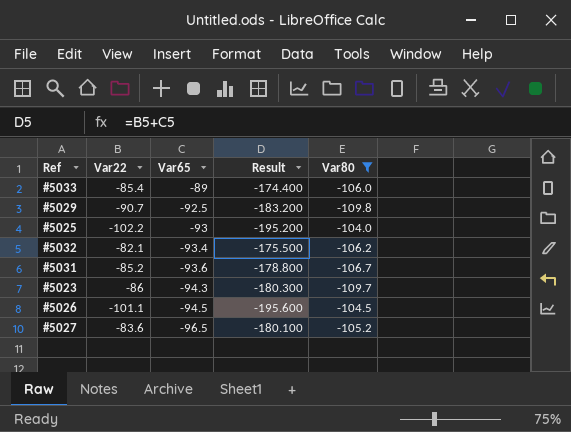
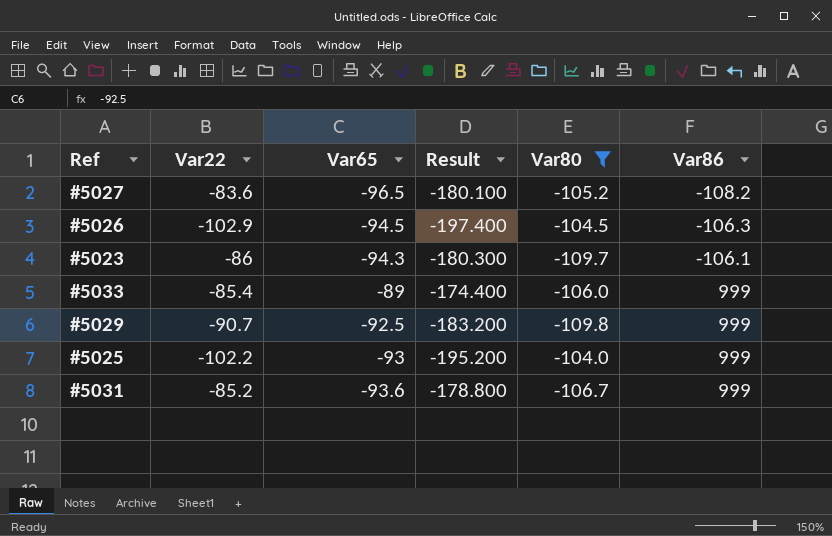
row order: Var65 descending -> Var86 ascending
column Var86 | position: none -> 6
row #5032: -82.1 | -93.4 | -175.500 | -106.2 -> none
#5026 | Var22: -101.1 -> -102.9
#5026 | Result: -195.600 -> -197.400

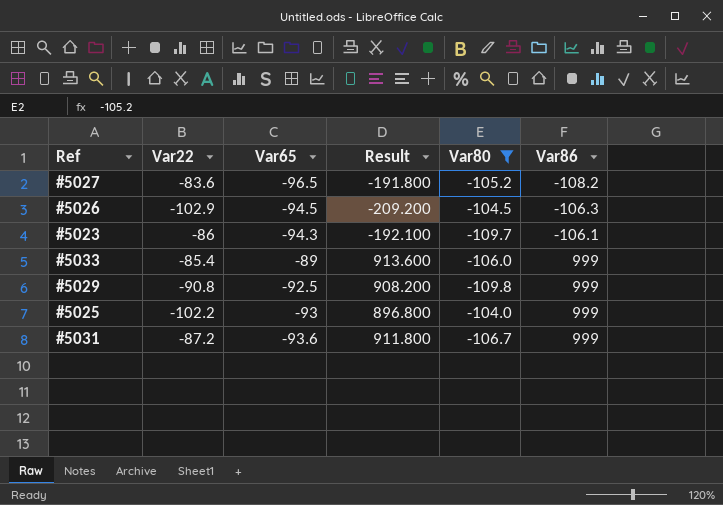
column Result | formula: [Var22] + [Var65] -> [Var22] + [Var86]
#5029 | Var22: -90.7 -> -90.8
#5031 | Var22: -85.2 -> -87.2

